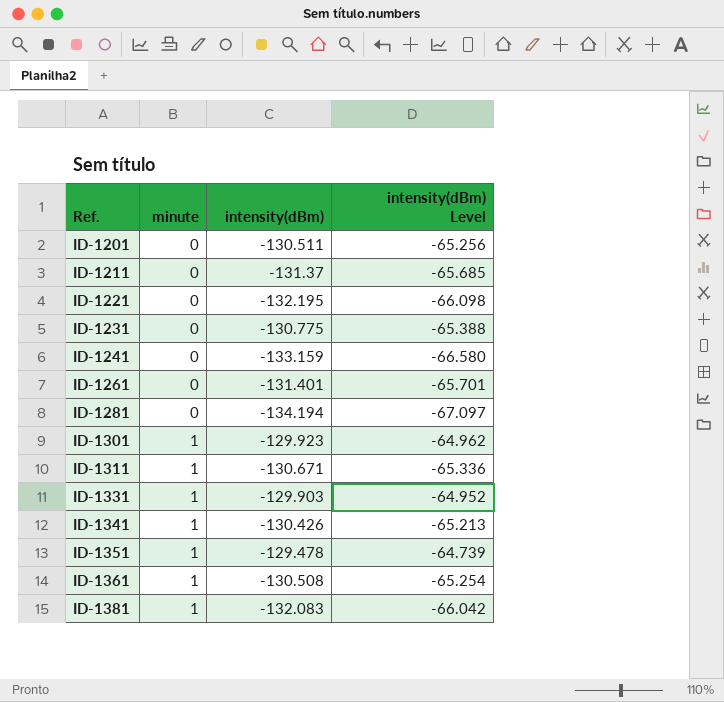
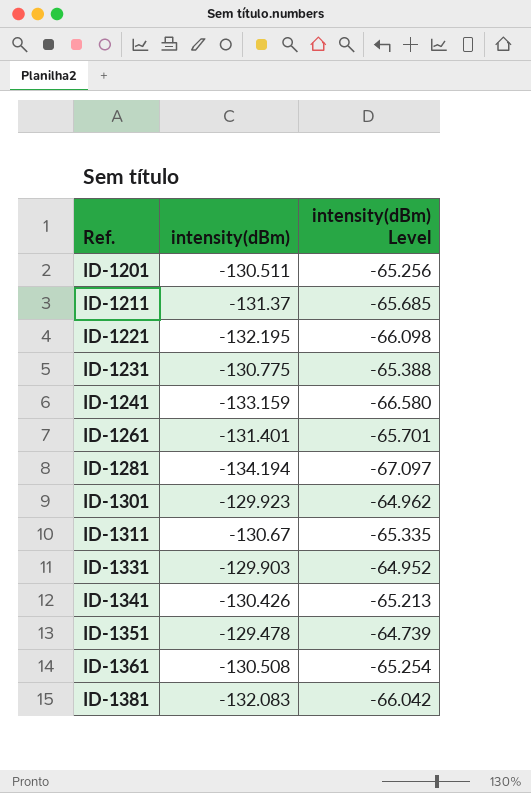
column minute | position: 2 -> none
ID-1311 | intensity(dBm): -130.671 -> -130.67
ID-1311 | intensity(dBm) Level: -65.336 -> -65.335

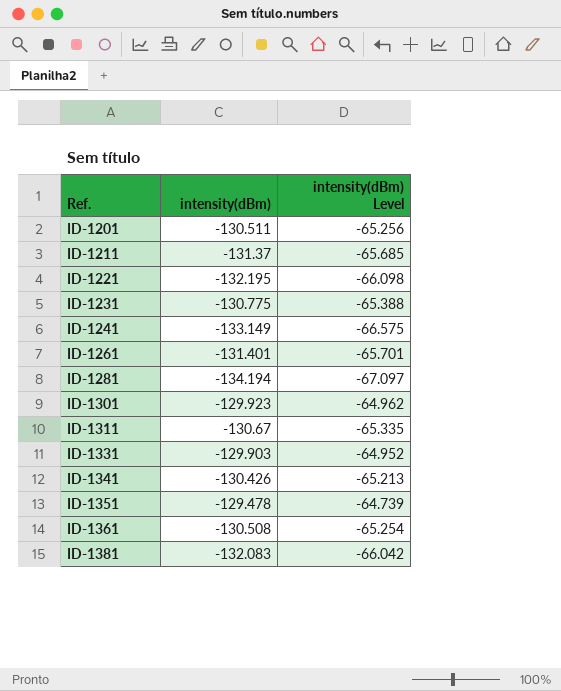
ID-1241 | intensity(dBm): -133.159 -> -133.149
ID-1241 | intensity(dBm) Level: -66.580 -> -66.575

